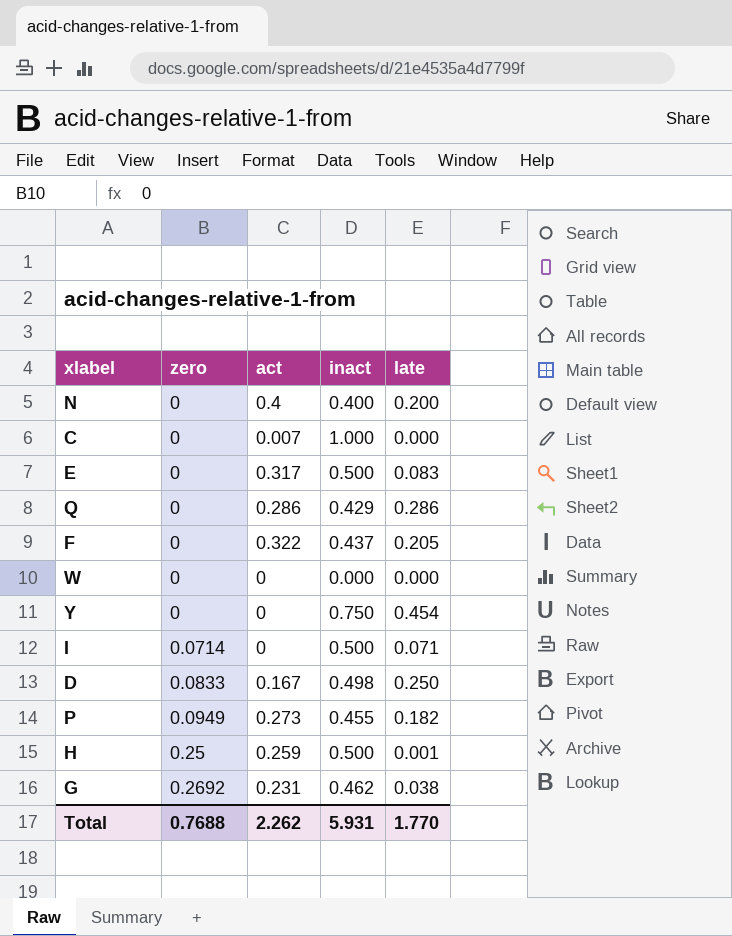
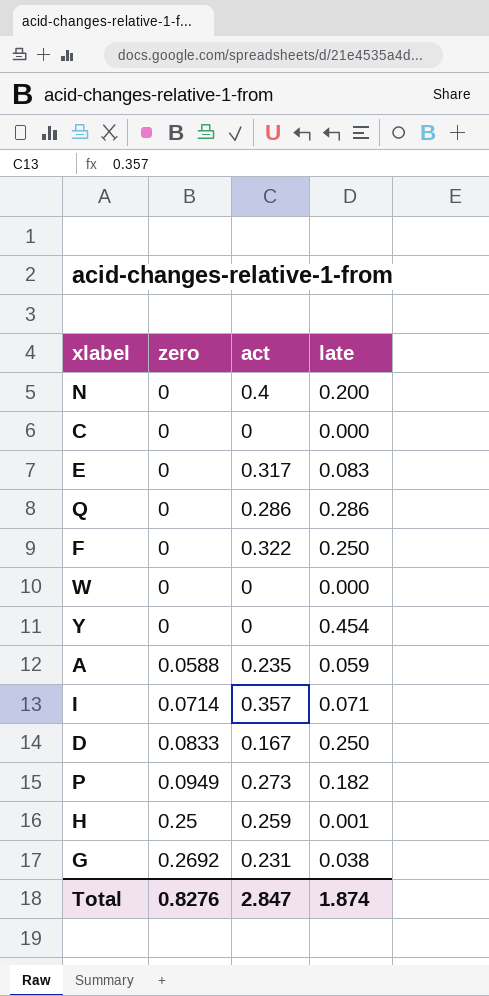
column inact | position: 4 -> none
C | act: 0.007 -> 0
F | late: 0.205 -> 0.250
row A: none -> 0.0588 | 0.235 | 0.059
I | act: 0 -> 0.357
Total | zero: 0.7688 -> 0.8276
Total | act: 2.262 -> 2.847
Total | late: 1.770 -> 1.874

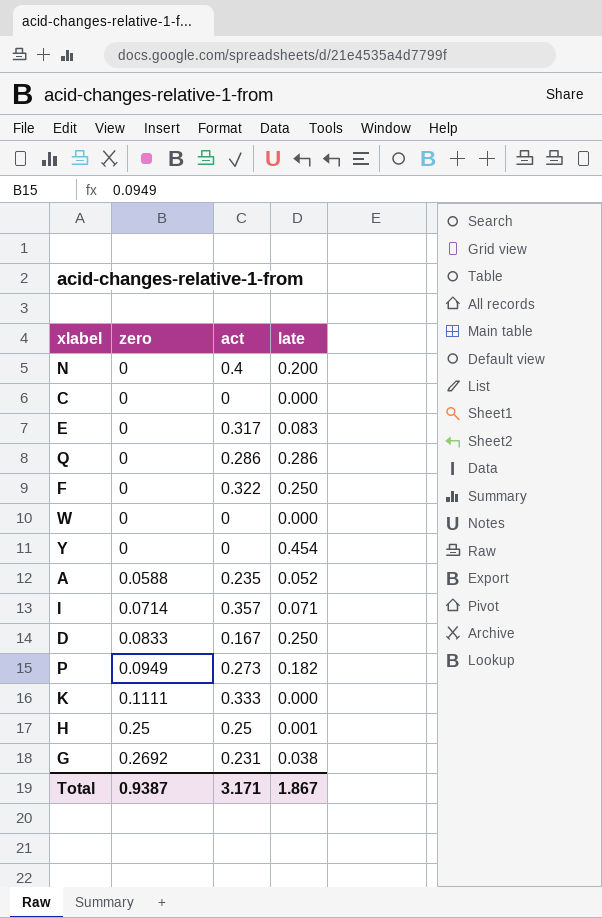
A | late: 0.059 -> 0.052
row K: none -> 0.1111 | 0.333 | 0.000
H | act: 0.259 -> 0.25
Total | zero: 0.8276 -> 0.9387
Total | act: 2.847 -> 3.171
Total | late: 1.874 -> 1.867

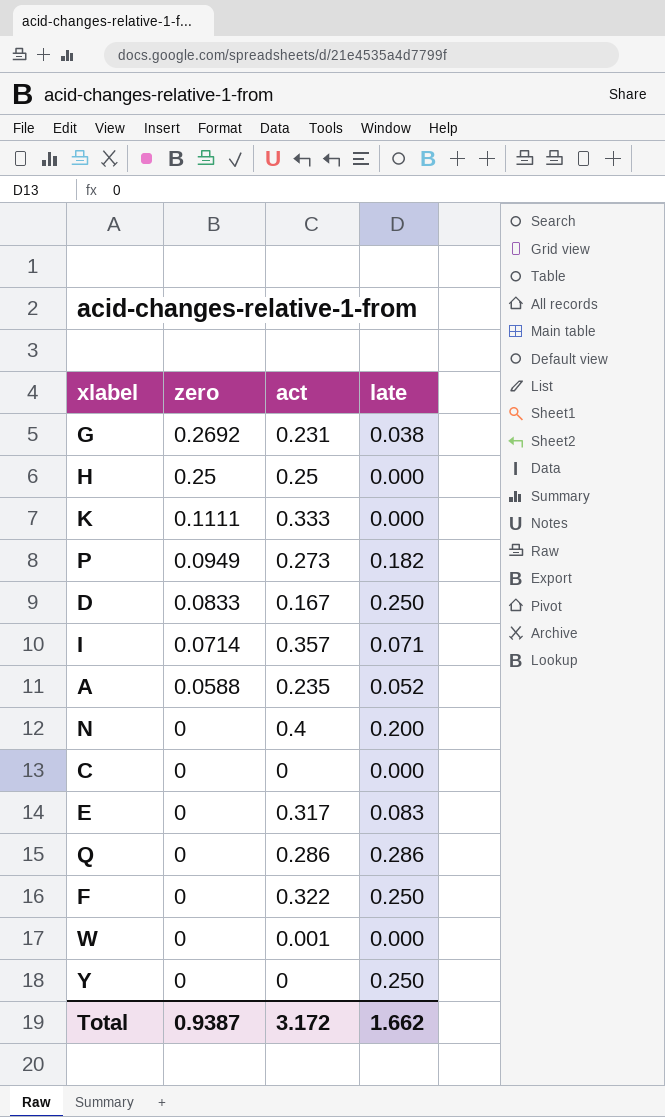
row order: zero ascending -> zero descending
H | late: 0.001 -> 0.000
W | act: 0 -> 0.001
Y | late: 0.454 -> 0.250
Total | act: 3.171 -> 3.172
Total | late: 1.867 -> 1.662

